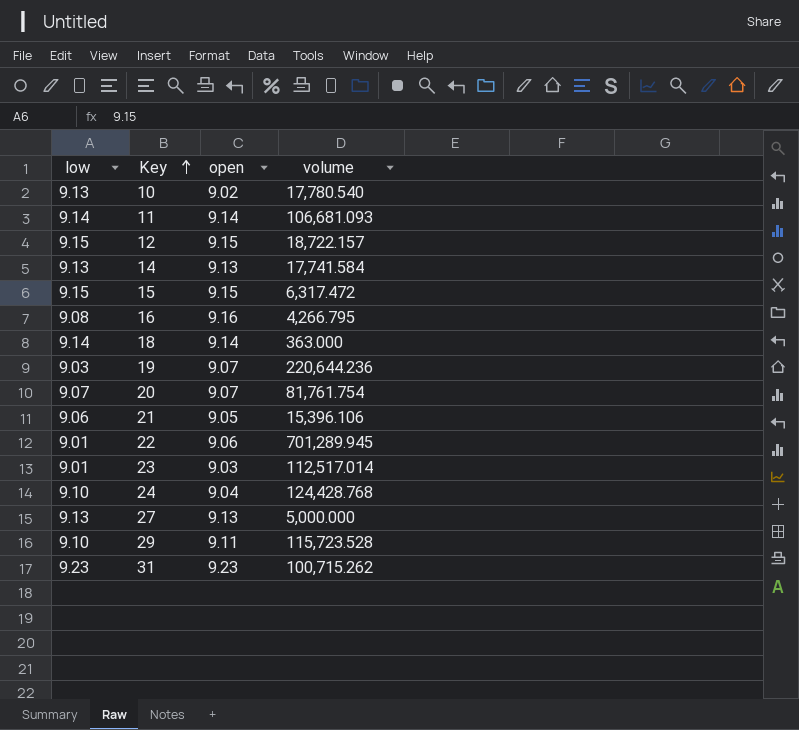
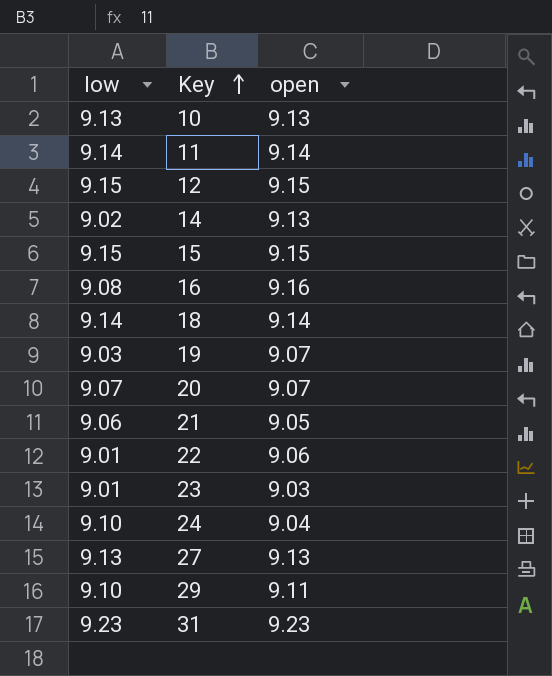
column volume | position: 4 -> none
10 | open: 9.02 -> 9.13
14 | low: 9.13 -> 9.02

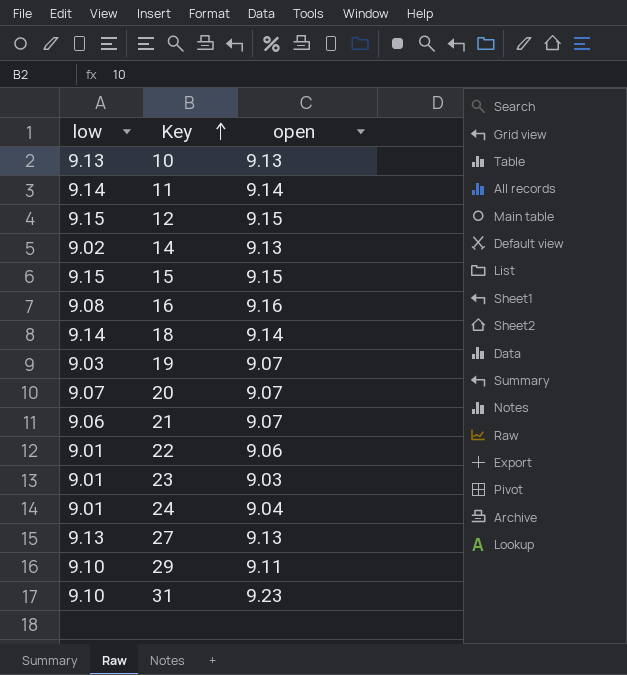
21 | open: 9.05 -> 9.07
24 | low: 9.10 -> 9.01
31 | low: 9.23 -> 9.10

